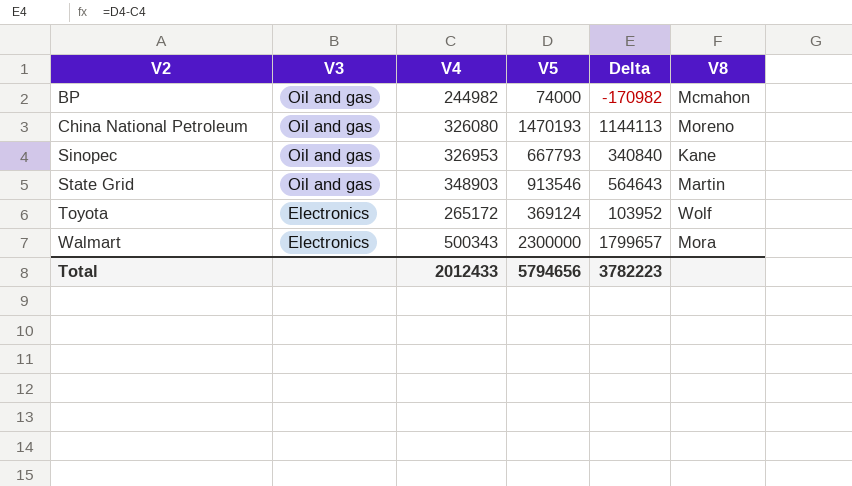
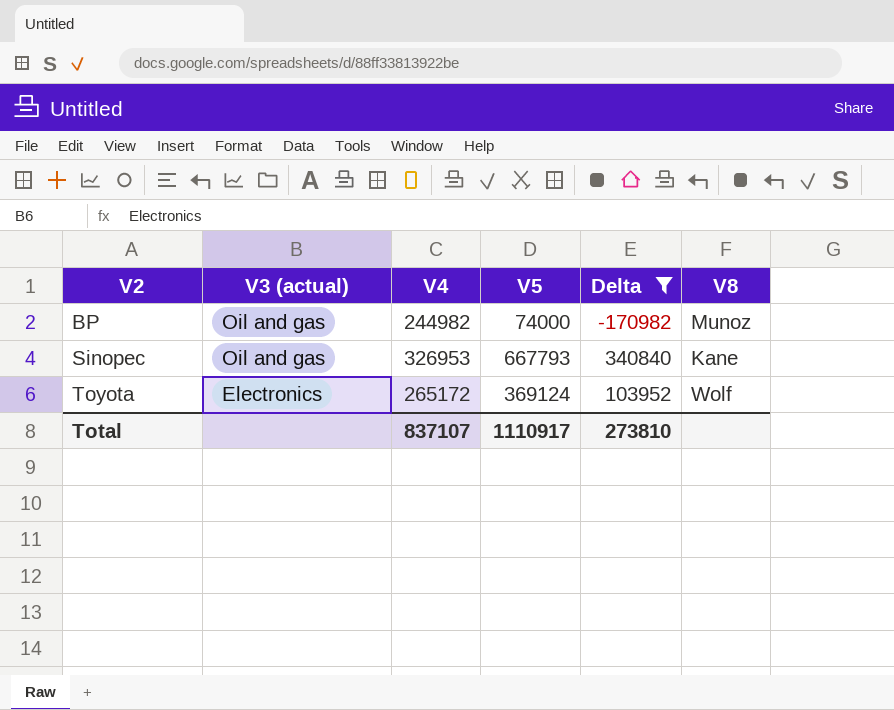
filter: none -> Delta <= 340840
column name: V3 -> V3 (actual)
BP | V8: Mcmahon -> Munoz
Total | V4: 2012433 -> 837107
Total | V5: 5794656 -> 1110917
Total | Delta: 3782223 -> 273810

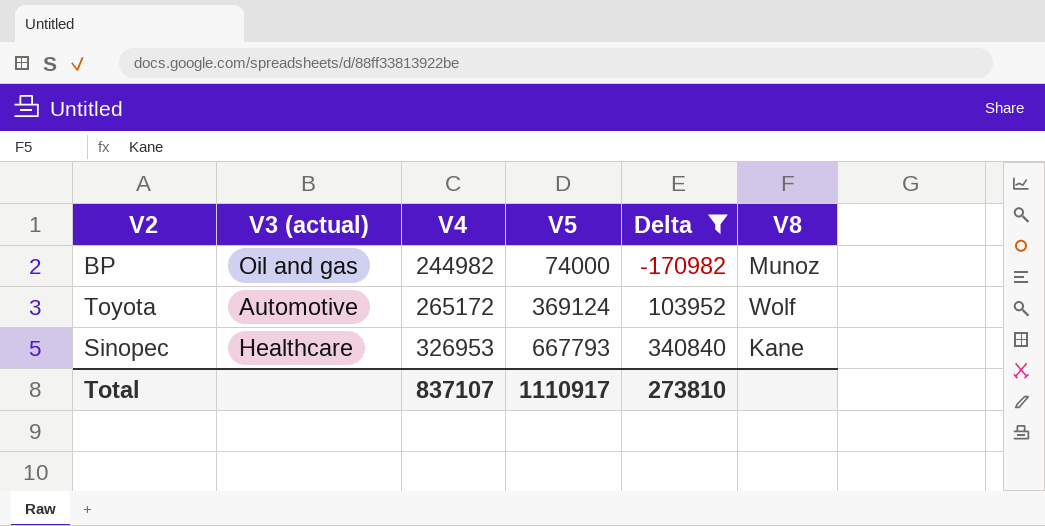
row order: V2 ascending -> V4 ascending
Toyota | V3 (actual): Electronics -> Automotive
Sinopec | V3 (actual): Oil and gas -> Healthcare

